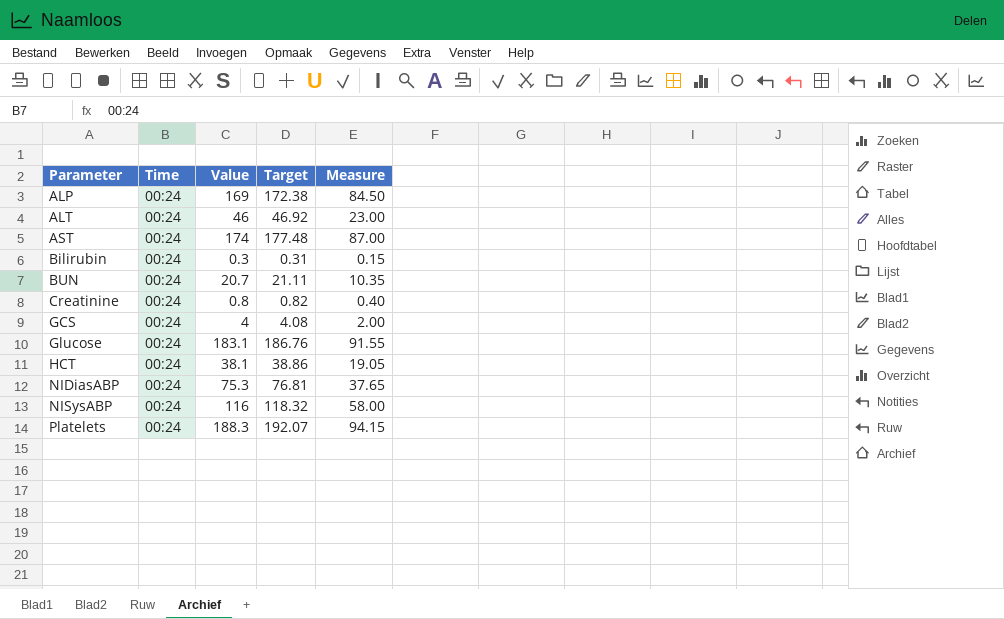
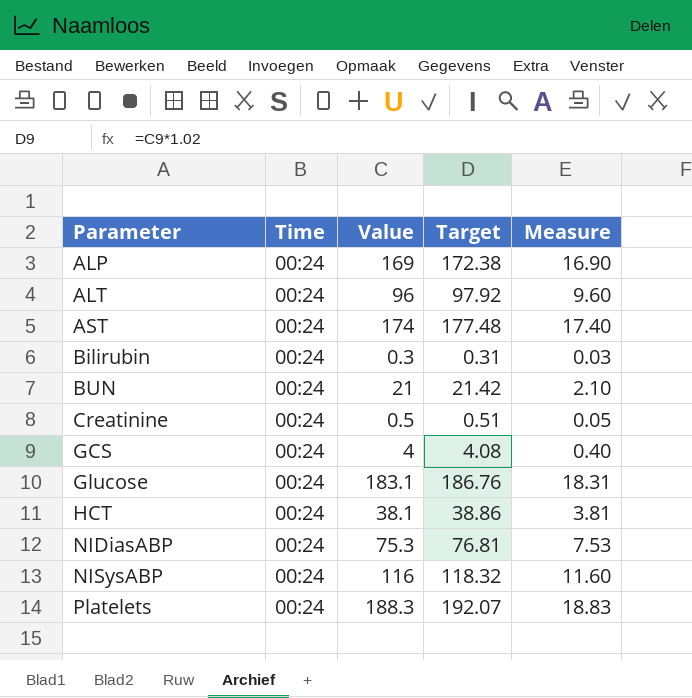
column Measure | formula: [Value] * 0.5 -> [Value] * 0.1
ALT | Value: 46 -> 96
ALT | Target: 46.92 -> 97.92
BUN | Value: 20.7 -> 21
BUN | Target: 21.11 -> 21.42
Creatinine | Value: 0.8 -> 0.5
Creatinine | Target: 0.82 -> 0.51

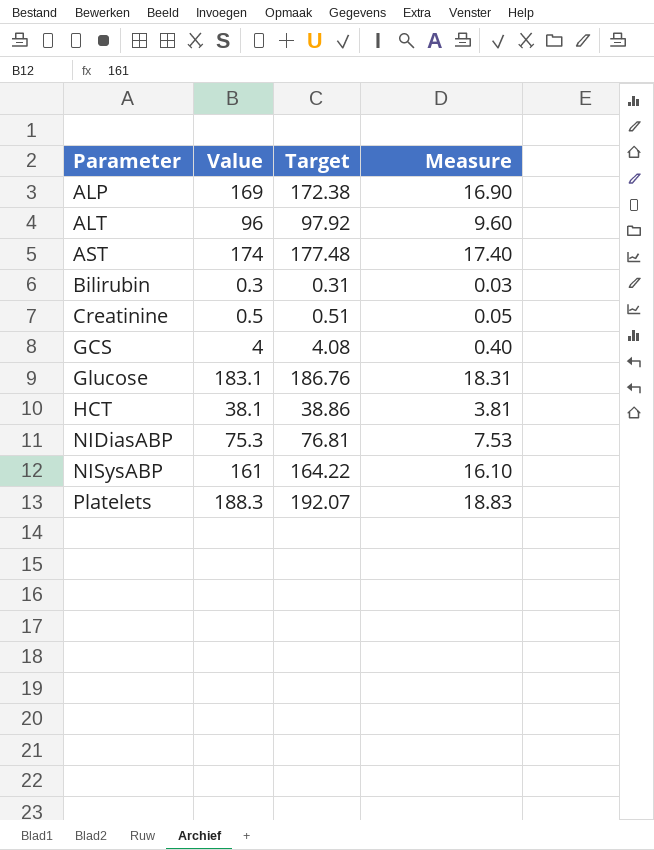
column Time | position: 2 -> none
row BUN: 00:24 | 21 | 21.42 | 2.10 -> none
NISysABP | Value: 116 -> 161
NISysABP | Target: 118.32 -> 164.22
NISysABP | Measure: 11.60 -> 16.10

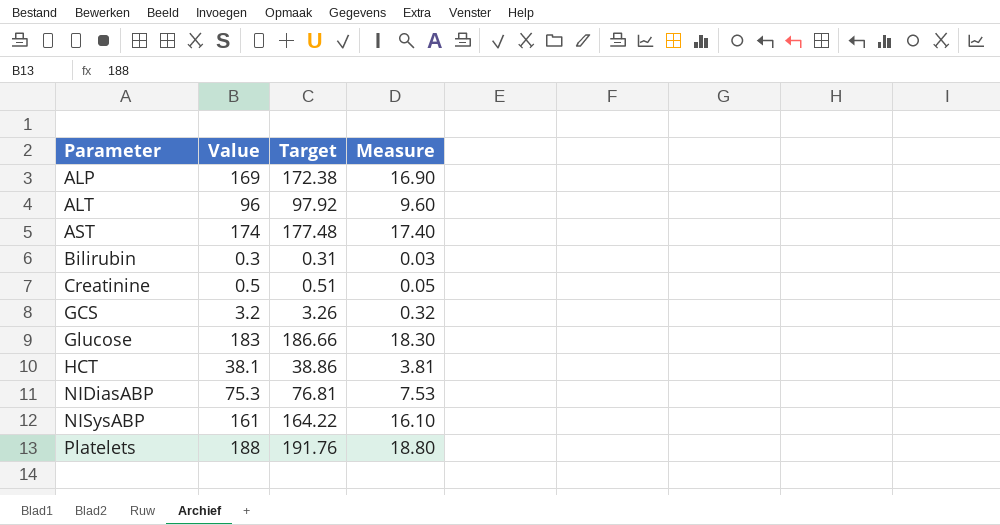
GCS | Value: 4 -> 3.2
GCS | Target: 4.08 -> 3.26
GCS | Measure: 0.40 -> 0.32
Glucose | Value: 183.1 -> 183
Glucose | Target: 186.76 -> 186.66
Glucose | Measure: 18.31 -> 18.30
Platelets | Value: 188.3 -> 188
Platelets | Target: 192.07 -> 191.76
Platelets | Measure: 18.83 -> 18.80

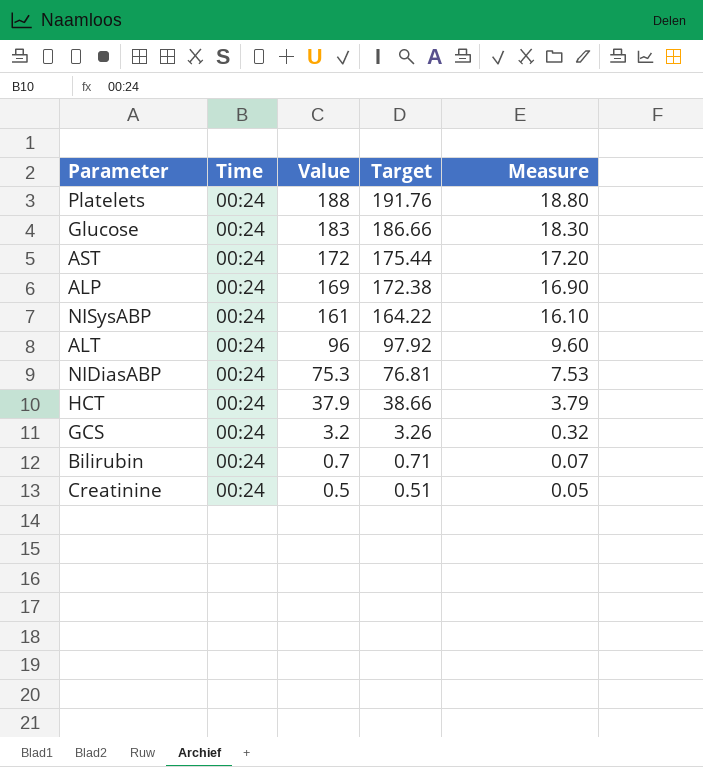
row order: Parameter ascending -> Value descending
column Time | position: none -> 2
AST | Value: 174 -> 172
AST | Target: 177.48 -> 175.44
AST | Measure: 17.40 -> 17.20
HCT | Value: 38.1 -> 37.9
HCT | Target: 38.86 -> 38.66
HCT | Measure: 3.81 -> 3.79
Bilirubin | Value: 0.3 -> 0.7
Bilirubin | Target: 0.31 -> 0.71
Bilirubin | Measure: 0.03 -> 0.07

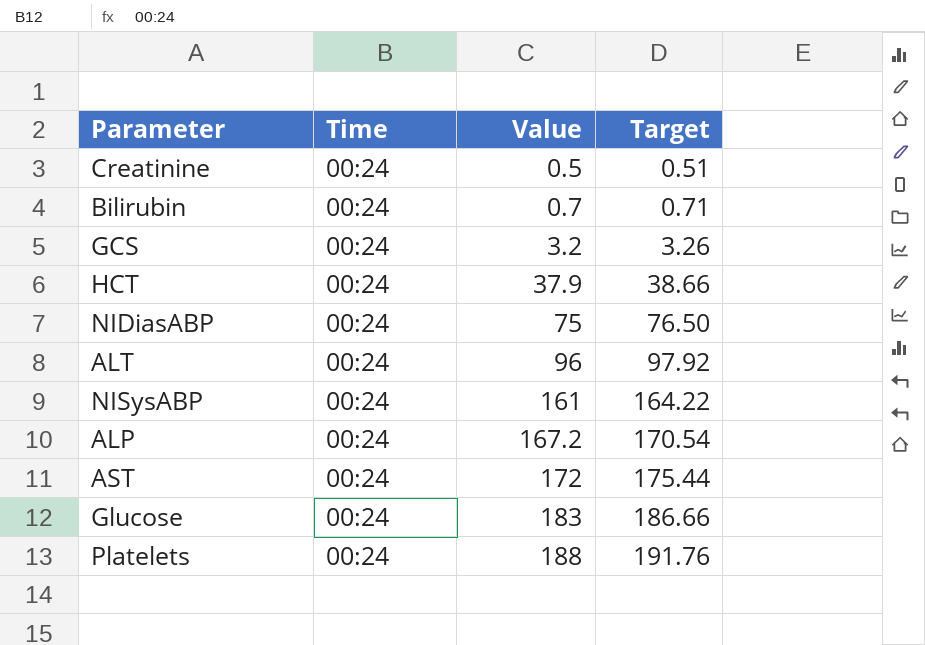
row order: Value descending -> Value ascending
column Measure | formula: [Value] * 0.1 -> none
NIDiasABP | Value: 75.3 -> 75
NIDiasABP | Target: 76.81 -> 76.50
ALP | Value: 169 -> 167.2
ALP | Target: 172.38 -> 170.54

